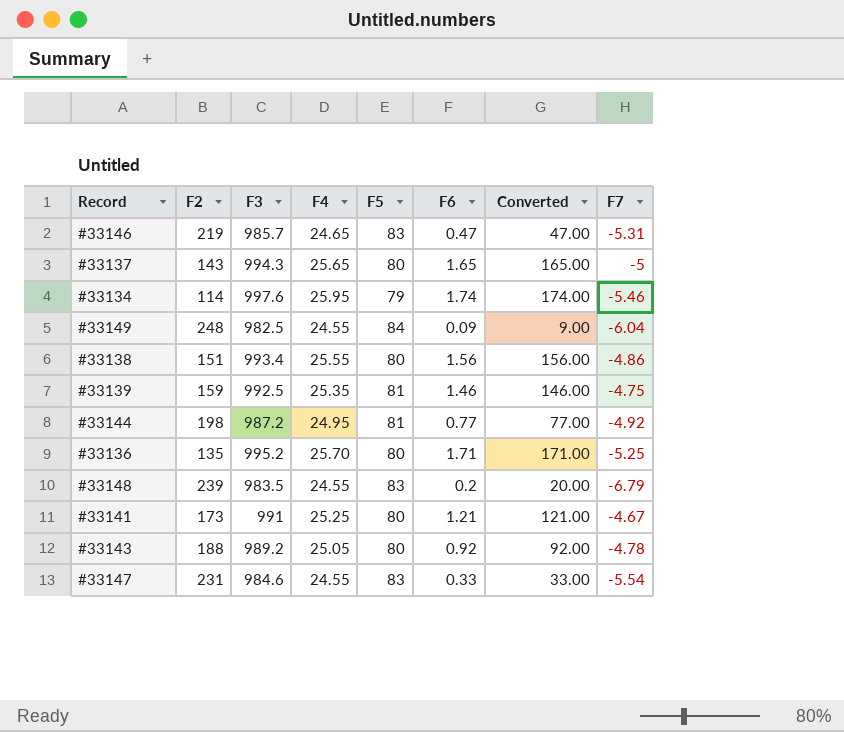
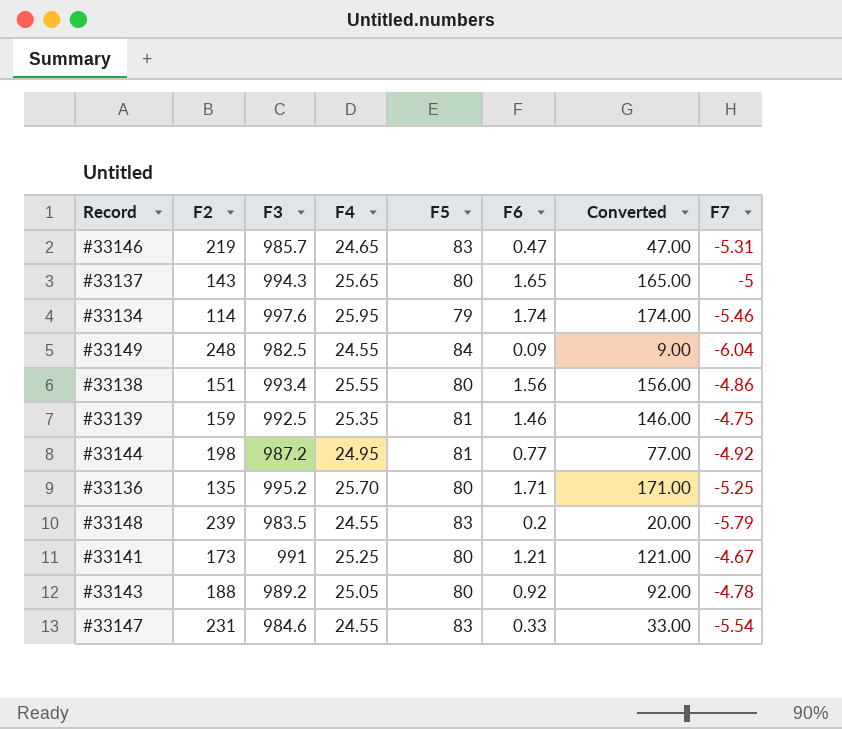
#33148 | F7: -6.79 -> -5.79

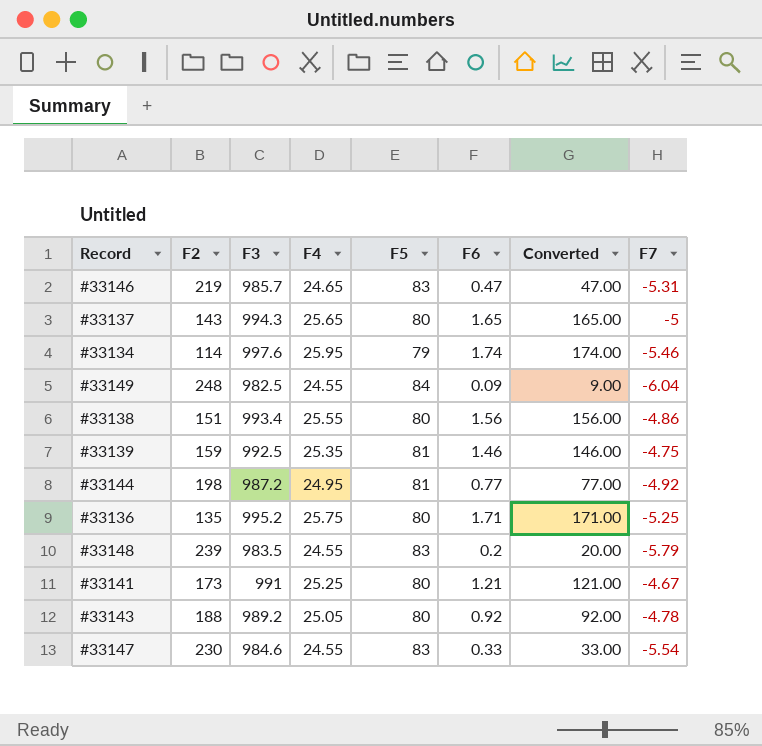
#33136 | F4: 25.70 -> 25.75
#33147 | F2: 231 -> 230

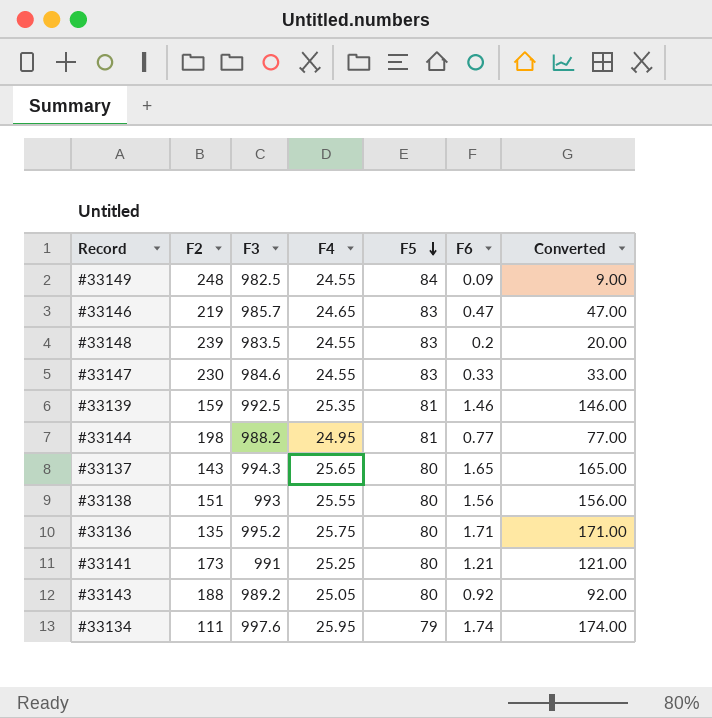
row order: none -> F5 descending
column F7 | position: 8 -> none
#33144 | F3: 987.2 -> 988.2
#33138 | F3: 993.4 -> 993
#33134 | F2: 114 -> 111

